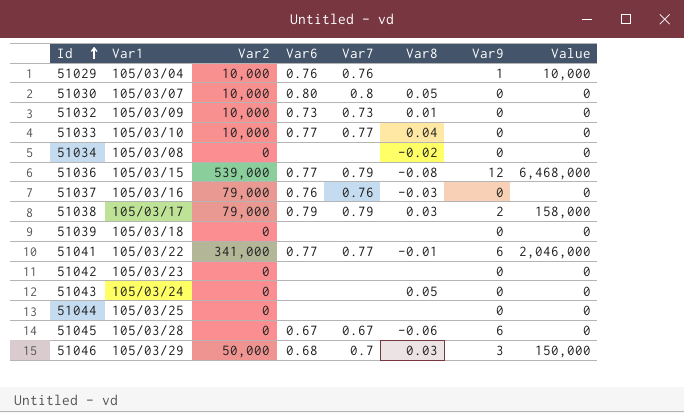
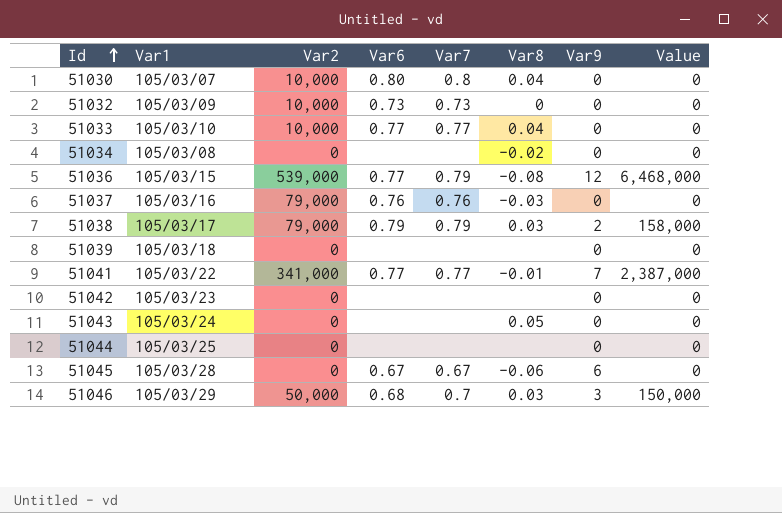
row 51029: 105/03/04 | 10,000 | 0.76 | 0.76 | none | 1 | 10,000 -> none
51030 | Var8: 0.05 -> 0.04
51032 | Var8: 0.01 -> 0
51041 | Var9: 6 -> 7
51041 | Value: 2,046,000 -> 2,387,000

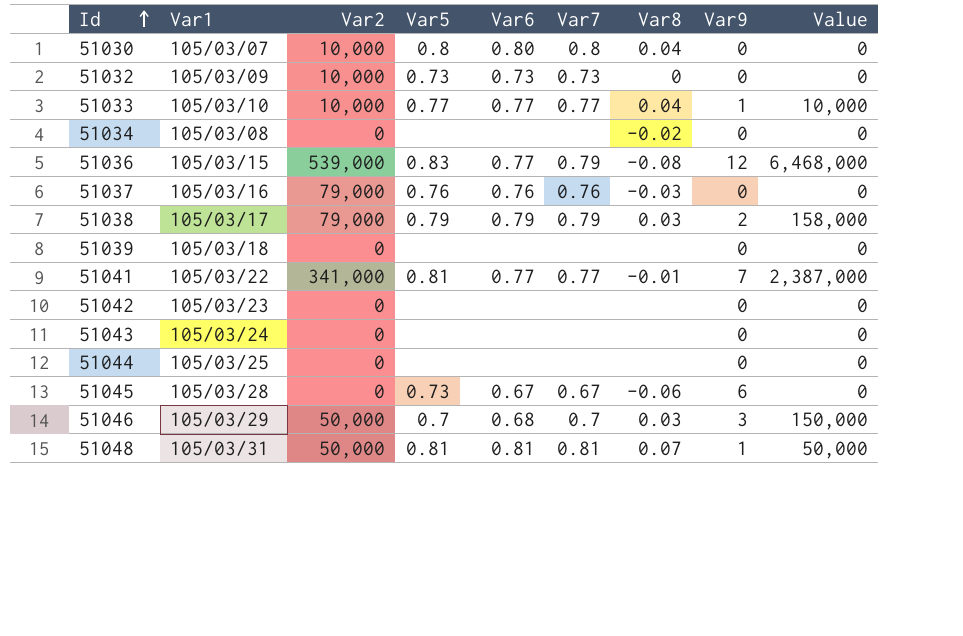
column Var5 | position: none -> 4
51033 | Var9: 0 -> 1
51033 | Value: 0 -> 10,000
51043 | Var8: 0.05 -> none
row 51048: none -> 105/03/31 | 50,000 | 0.81 | 0.81 | 0.81 | 0.07 | 1 | 50,000

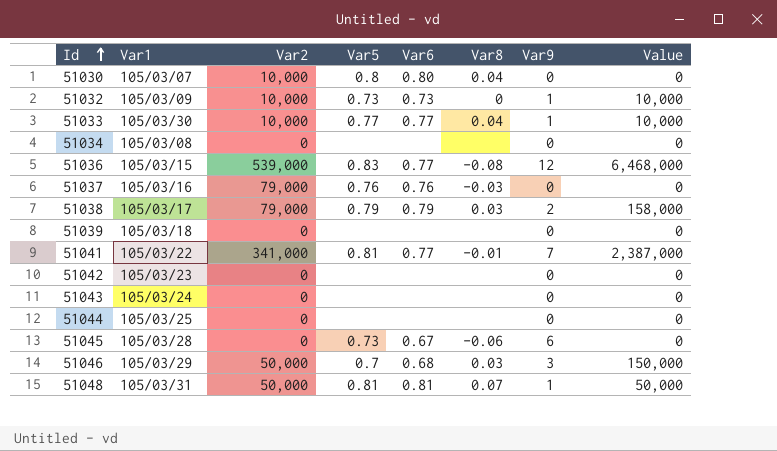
column Var7 | position: 6 -> none
51032 | Var9: 0 -> 1
51032 | Value: 0 -> 10,000
51033 | Var1: 105/03/10 -> 105/03/30
51034 | Var8: -0.02 -> none

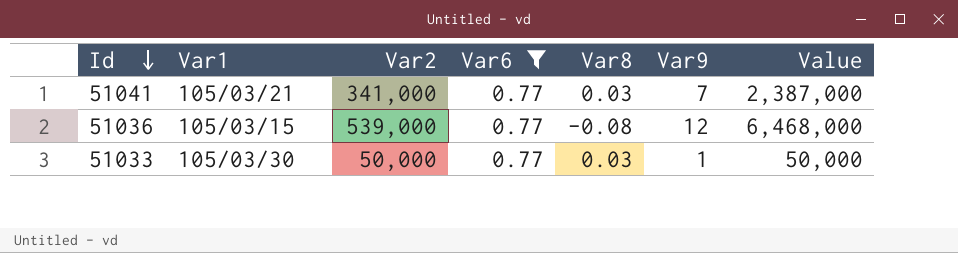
filter: none -> Var6 = 0.77
row order: Id ascending -> Id descending
column Var5 | position: 4 -> none
51041 | Var1: 105/03/22 -> 105/03/21
51041 | Var8: -0.01 -> 0.03
51033 | Var2: 10,000 -> 50,000
51033 | Var8: 0.04 -> 0.03
51033 | Value: 10,000 -> 50,000

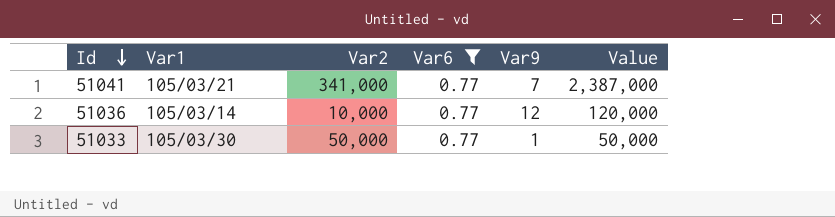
column Var8 | position: 5 -> none
51036 | Var1: 105/03/15 -> 105/03/14
51036 | Var2: 539,000 -> 10,000
51036 | Value: 6,468,000 -> 120,000

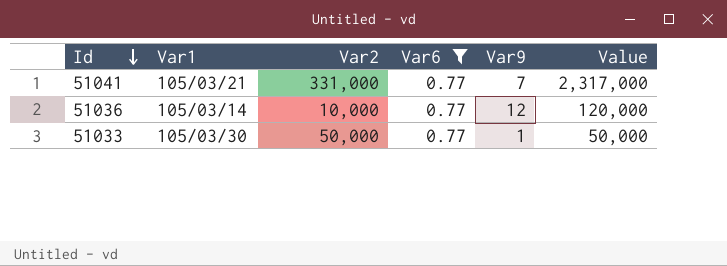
51041 | Var2: 341,000 -> 331,000
51041 | Value: 2,387,000 -> 2,317,000

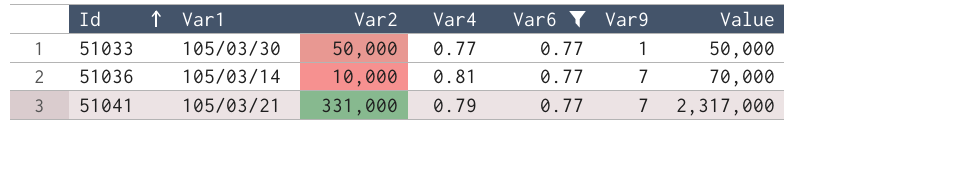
row order: Id descending -> Id ascending
column Var4 | position: none -> 4
51036 | Var9: 12 -> 7
51036 | Value: 120,000 -> 70,000

